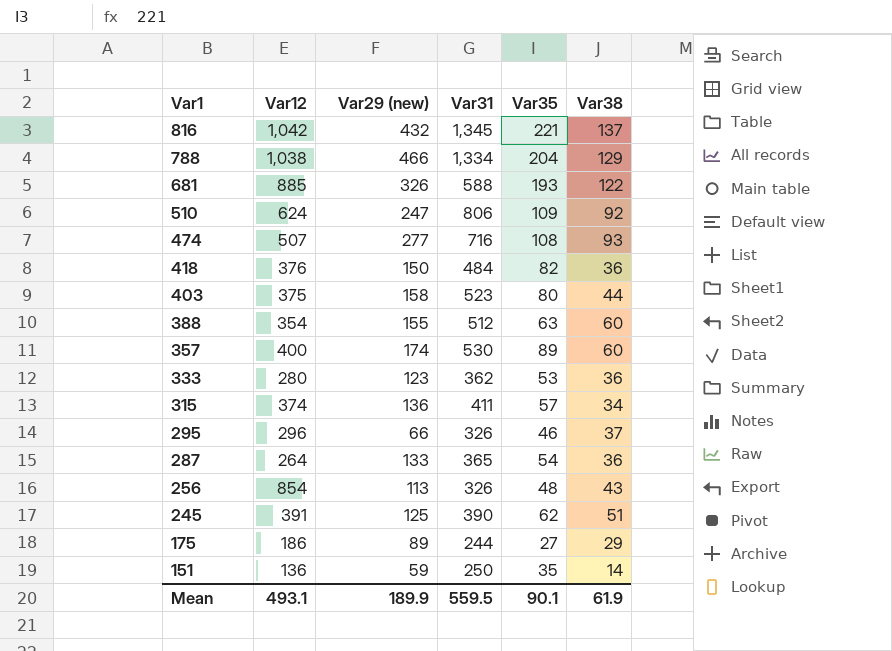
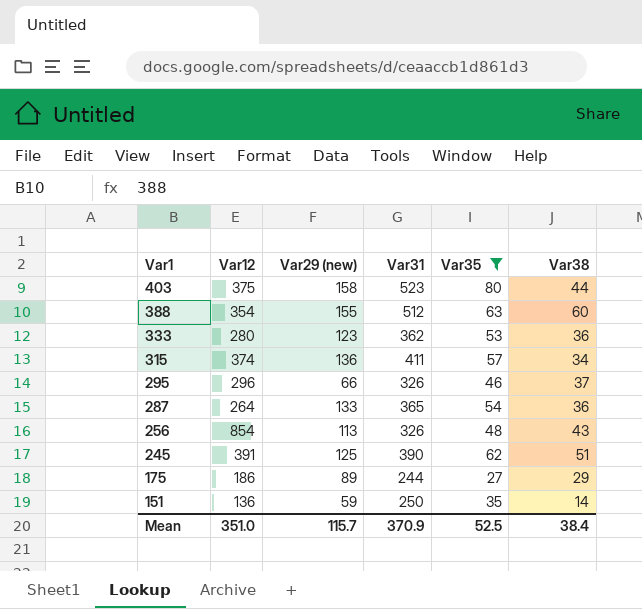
filter: none -> Var35 <= 80
Mean | Var12: 493.1 -> 351.0
Mean | Var29 (new): 189.9 -> 115.7
Mean | Var31: 559.5 -> 370.9
Mean | Var35: 90.1 -> 52.5
Mean | Var38: 61.9 -> 38.4

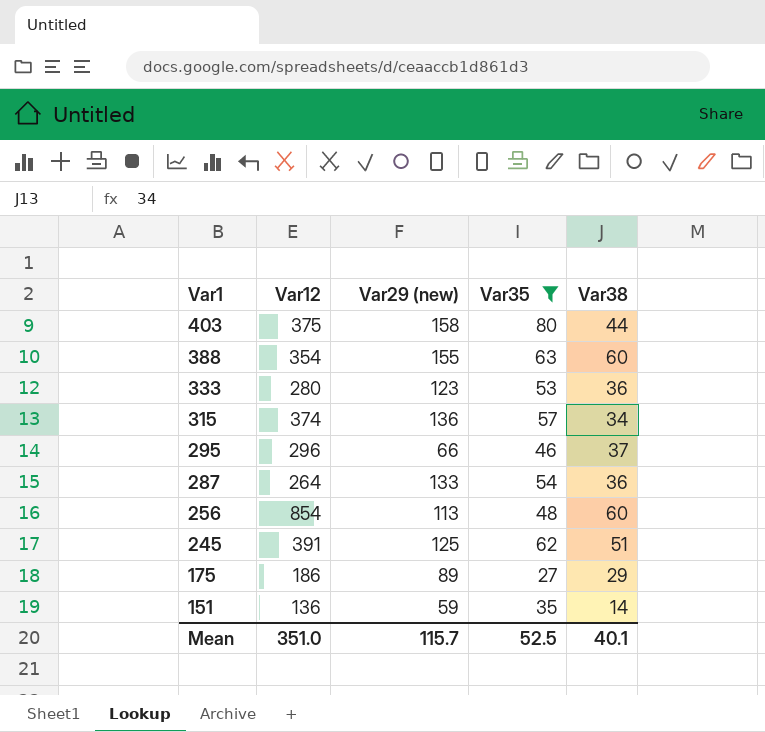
column Var31 | position: 4 -> none
256 | Var38: 43 -> 60
Mean | Var38: 38.4 -> 40.1

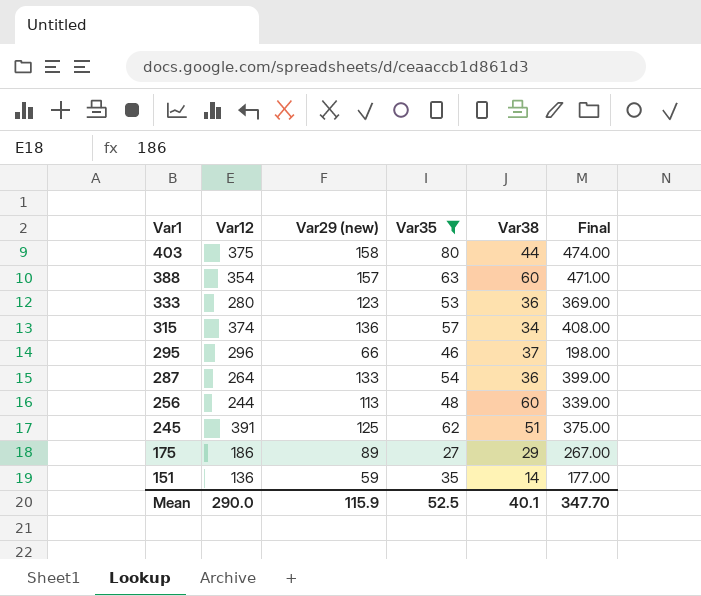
column Final | formula: none -> [Var29 (new)] * 3
388 | Var29 (new): 155 -> 157
256 | Var12: 854 -> 244
Mean | Var12: 351.0 -> 290.0
Mean | Var29 (new): 115.7 -> 115.9

